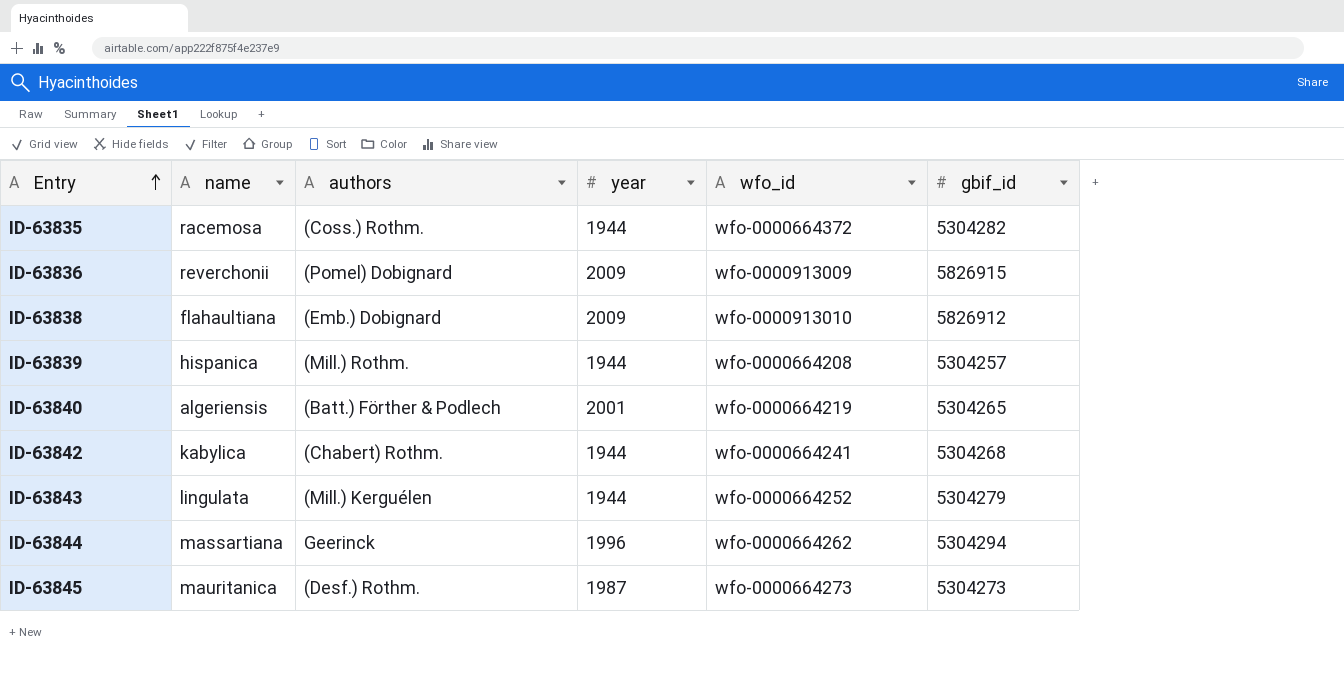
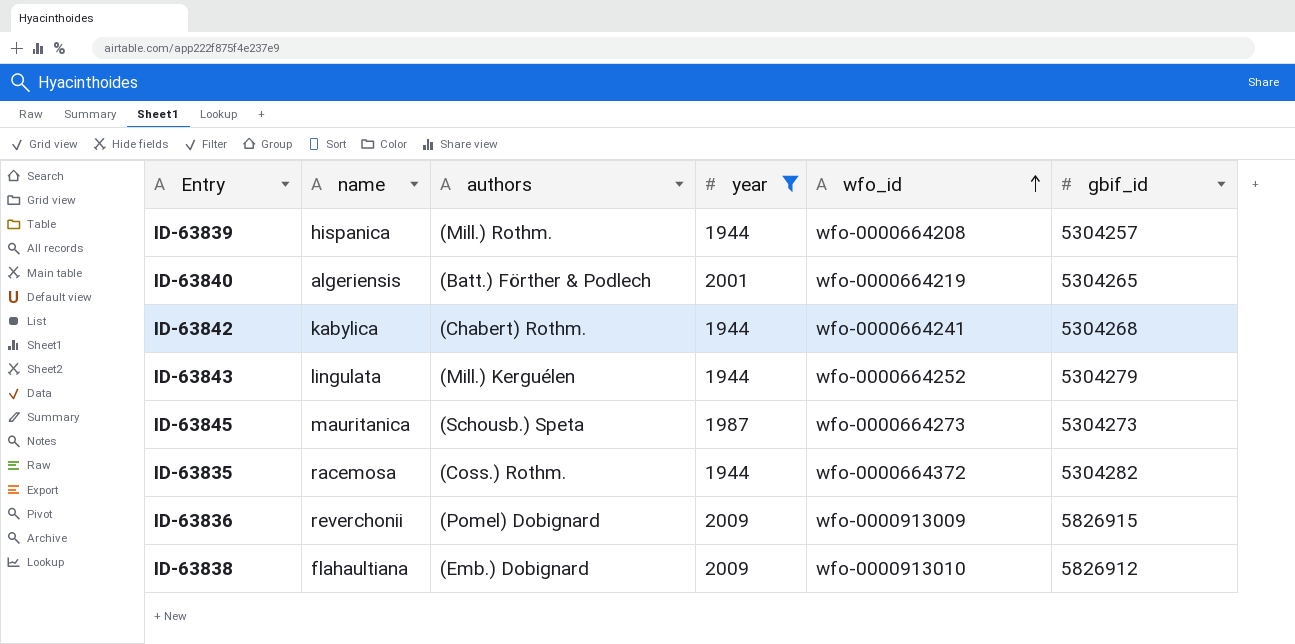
filter: none -> year != 1996
row order: Entry ascending -> wfo_id ascending
ID-63845 | authors: (Desf.) Rothm. -> (Schousb.) Speta

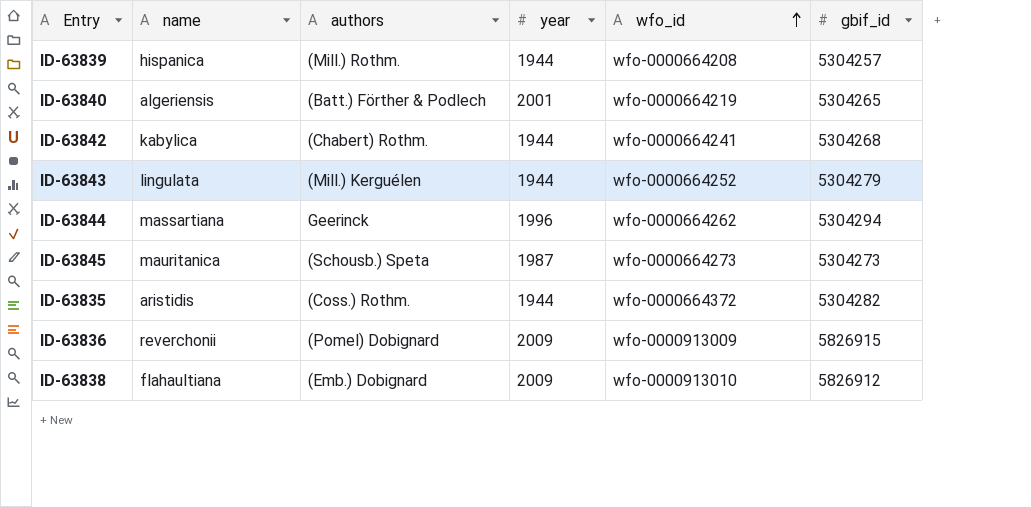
filter: year != 1996 -> none
ID-63835 | name: racemosa -> aristidis

